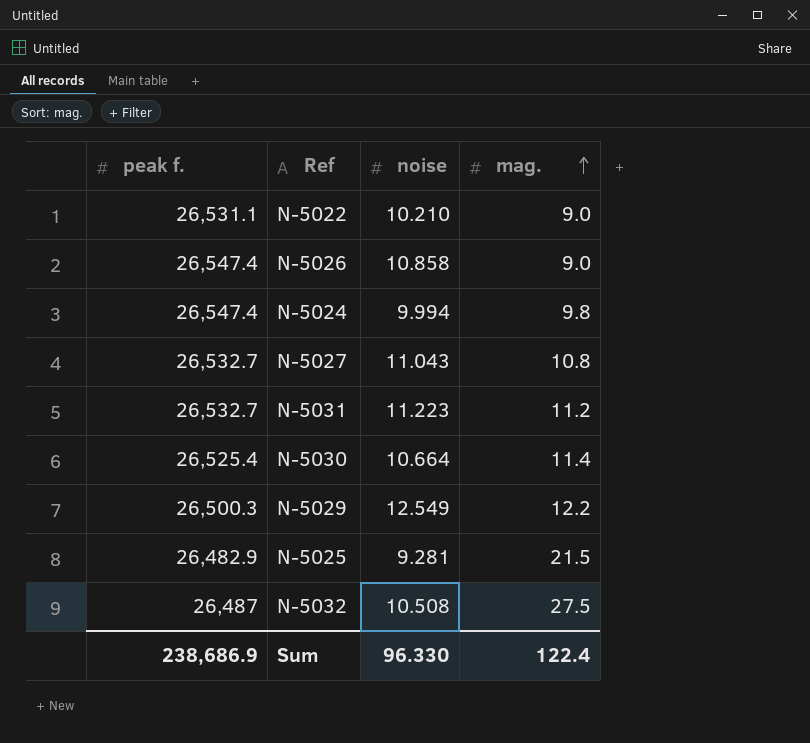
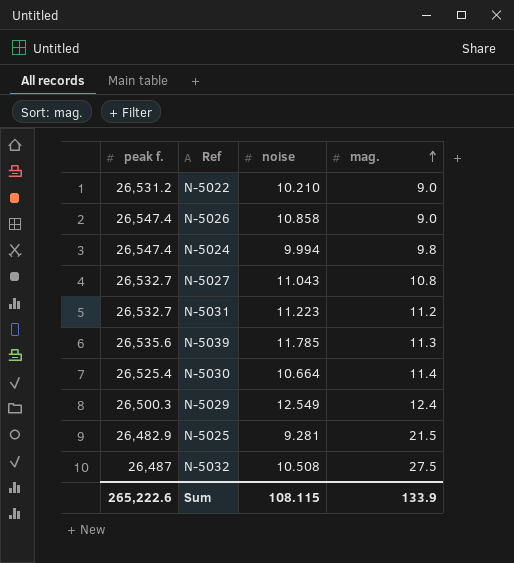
N-5022 | peak f.: 26,531.1 -> 26,531.2
row N-5039: none -> 26,535.6 | 11.785 | 11.3
N-5029 | mag.: 12.2 -> 12.4
Sum | peak f.: 238,686.9 -> 265,222.6
Sum | noise: 96.330 -> 108.115
Sum | mag.: 122.4 -> 133.9

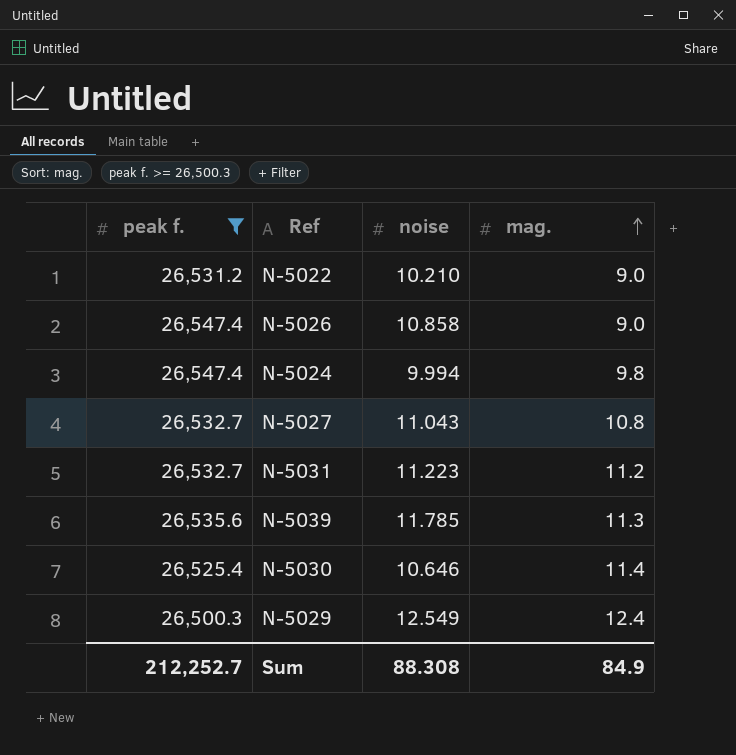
filter: none -> peak f. >= 26,500.3
N-5030 | noise: 10.664 -> 10.646
Sum | peak f.: 265,222.6 -> 212,252.7
Sum | noise: 108.115 -> 88.308
Sum | mag.: 133.9 -> 84.9

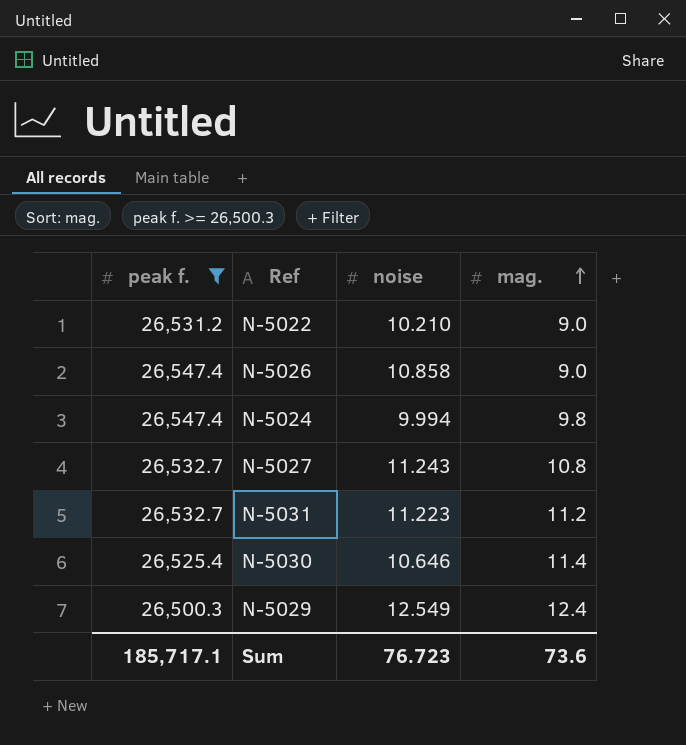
row N-5039: 26,535.6 | 11.785 | 11.3 -> none
N-5027 | noise: 11.043 -> 11.243
Sum | peak f.: 212,252.7 -> 185,717.1
Sum | noise: 88.308 -> 76.723
Sum | mag.: 84.9 -> 73.6

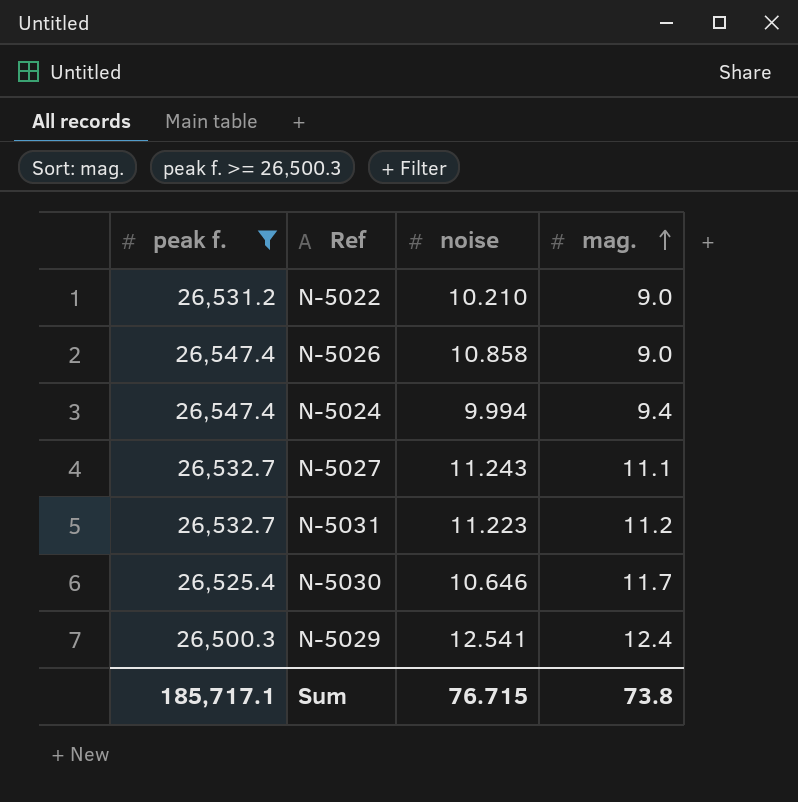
N-5024 | mag.: 9.8 -> 9.4
N-5027 | mag.: 10.8 -> 11.1
N-5030 | mag.: 11.4 -> 11.7
N-5029 | noise: 12.549 -> 12.541
Sum | noise: 76.723 -> 76.715
Sum | mag.: 73.6 -> 73.8

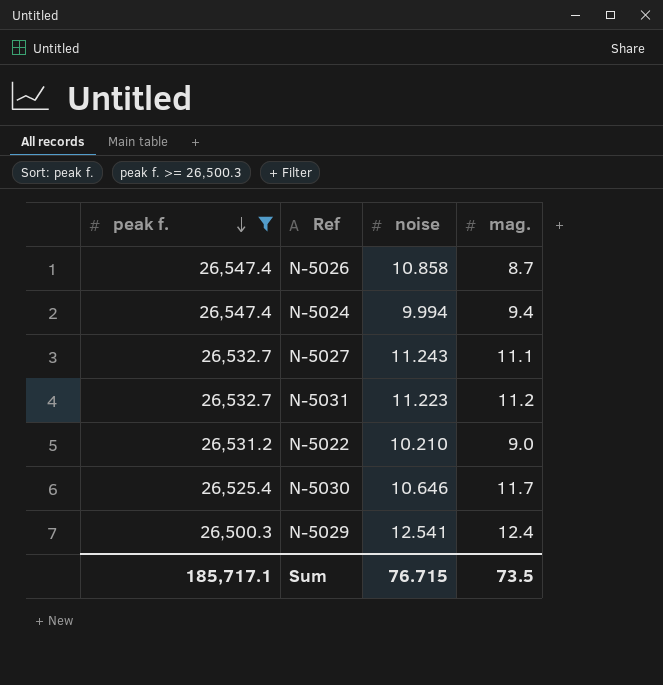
row order: mag. ascending -> peak f. descending
N-5026 | mag.: 9.0 -> 8.7
Sum | mag.: 73.8 -> 73.5

